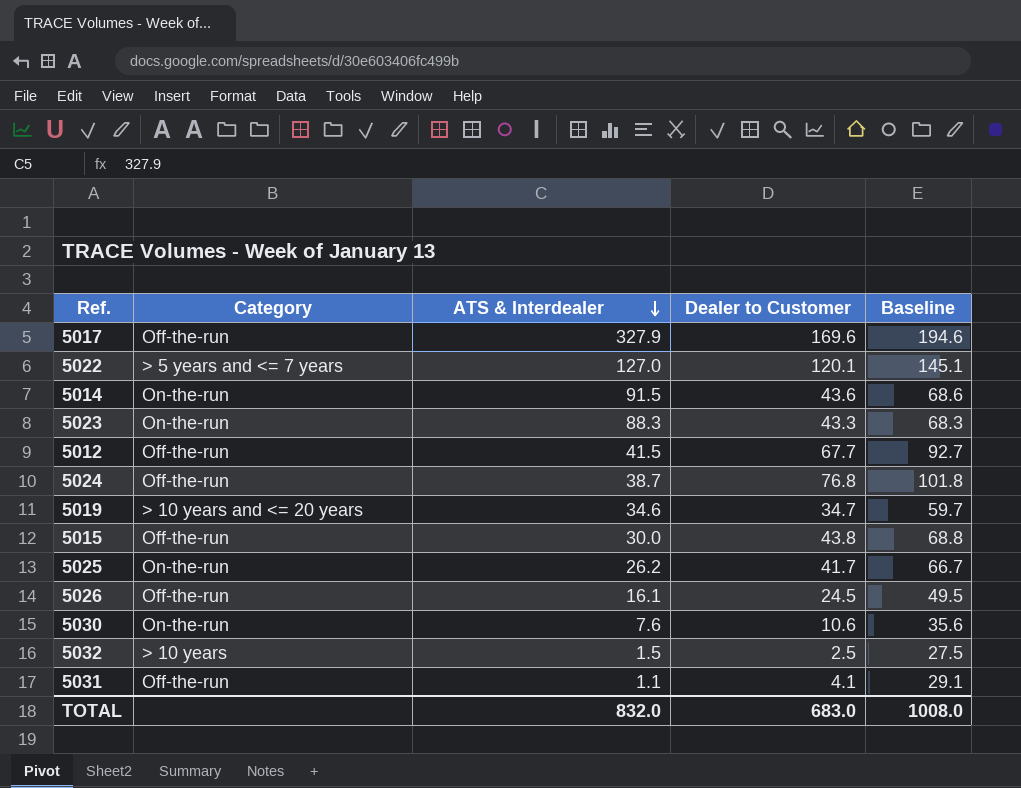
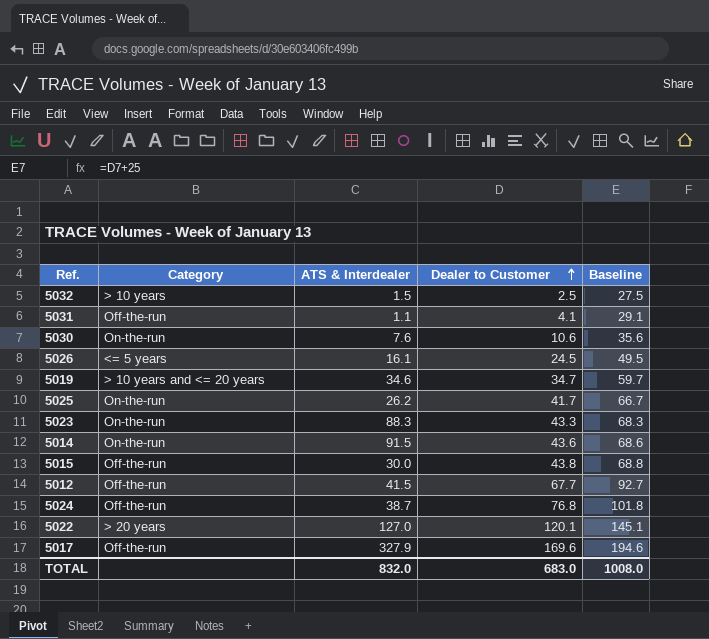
row order: ATS & Interdealer descending -> Dealer to Customer ascending
5026 | Category: Off-the-run -> <= 5 years
5022 | Category: > 5 years and <= 7 years -> > 20 years

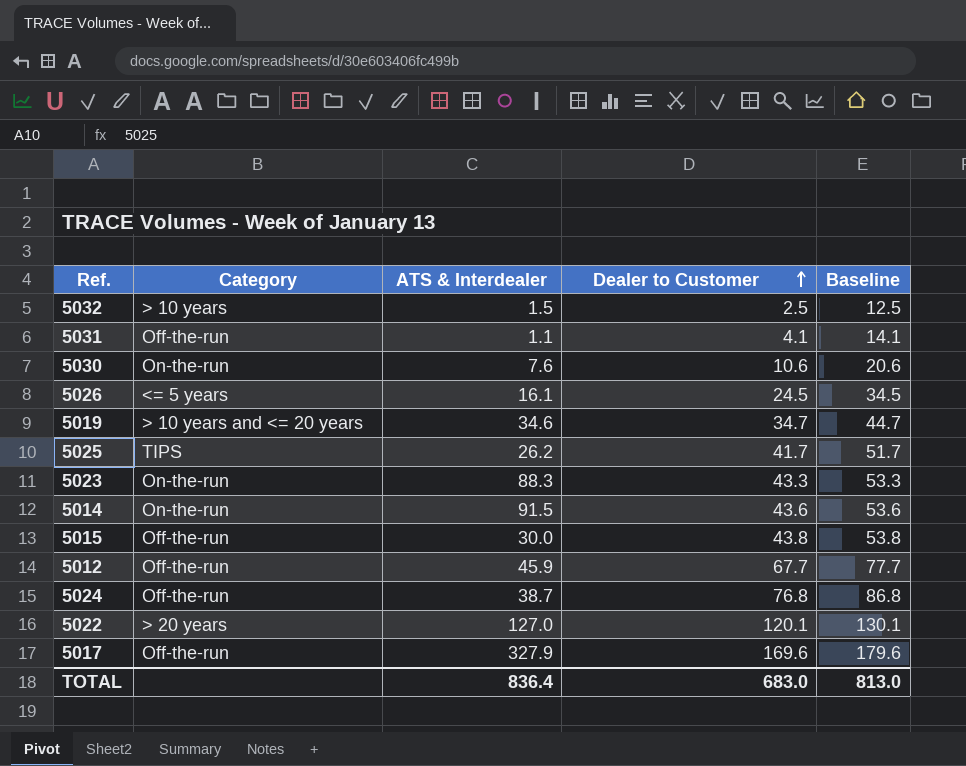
column Baseline | formula: [Dealer to Customer] + 25 -> [Dealer to Customer] + 10
5025 | Category: On-the-run -> TIPS
5012 | ATS & Interdealer: 41.5 -> 45.9
TOTAL | ATS & Interdealer: 832.0 -> 836.4
TOTAL | Baseline: 1008.0 -> 813.0

